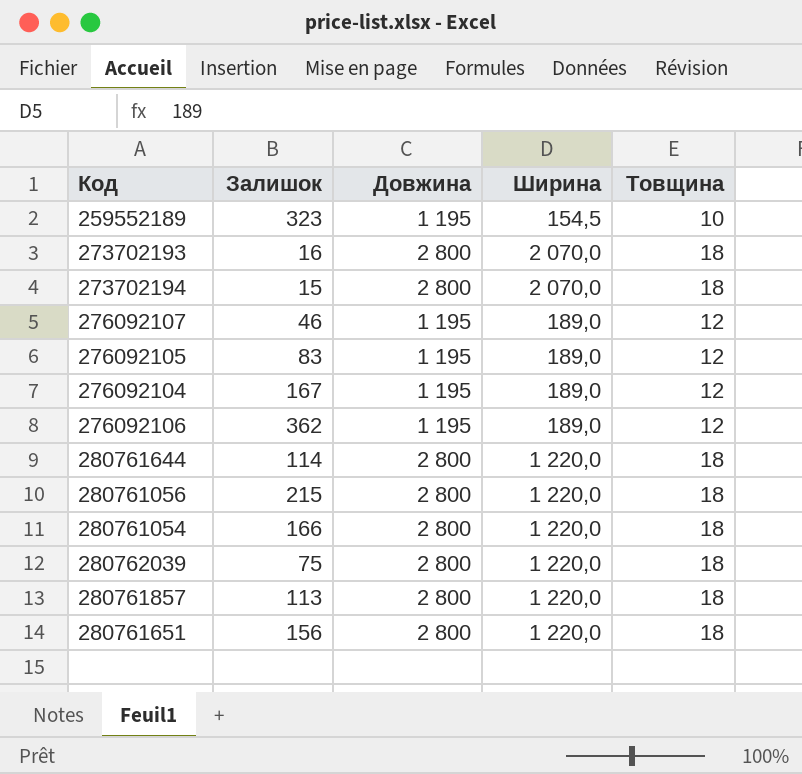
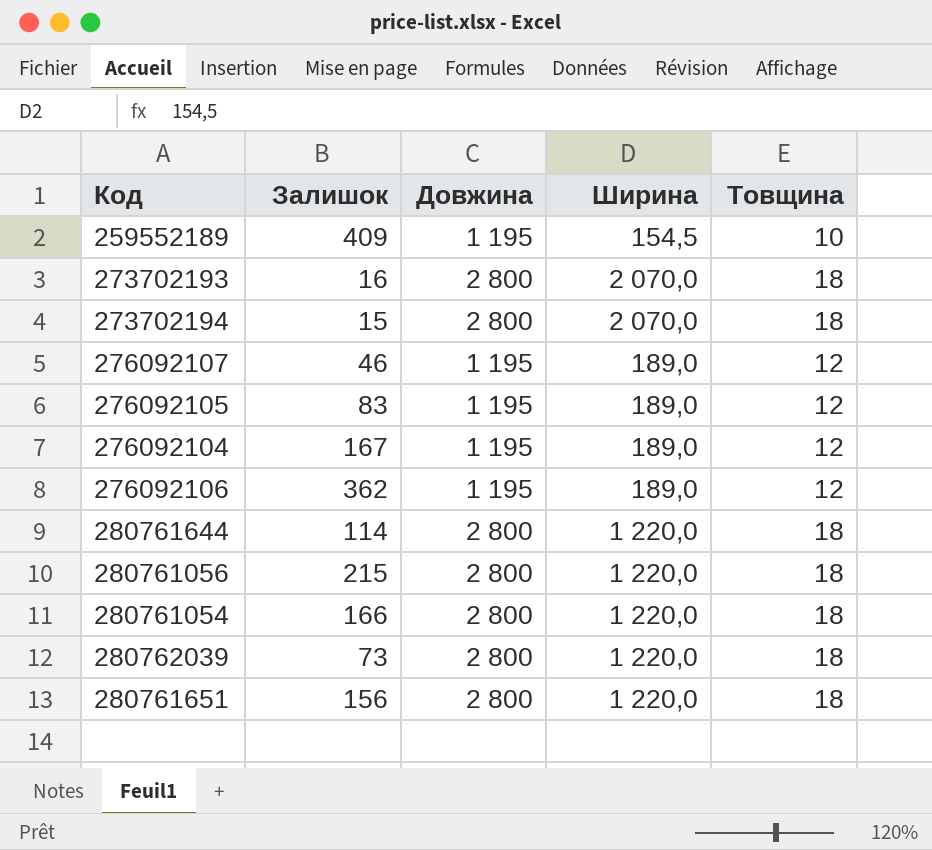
row 280761857: 113 | 2 800 | 1 220,0 | 18 -> none
259552189 | Залишок: 323 -> 409
280762039 | Залишок: 75 -> 73

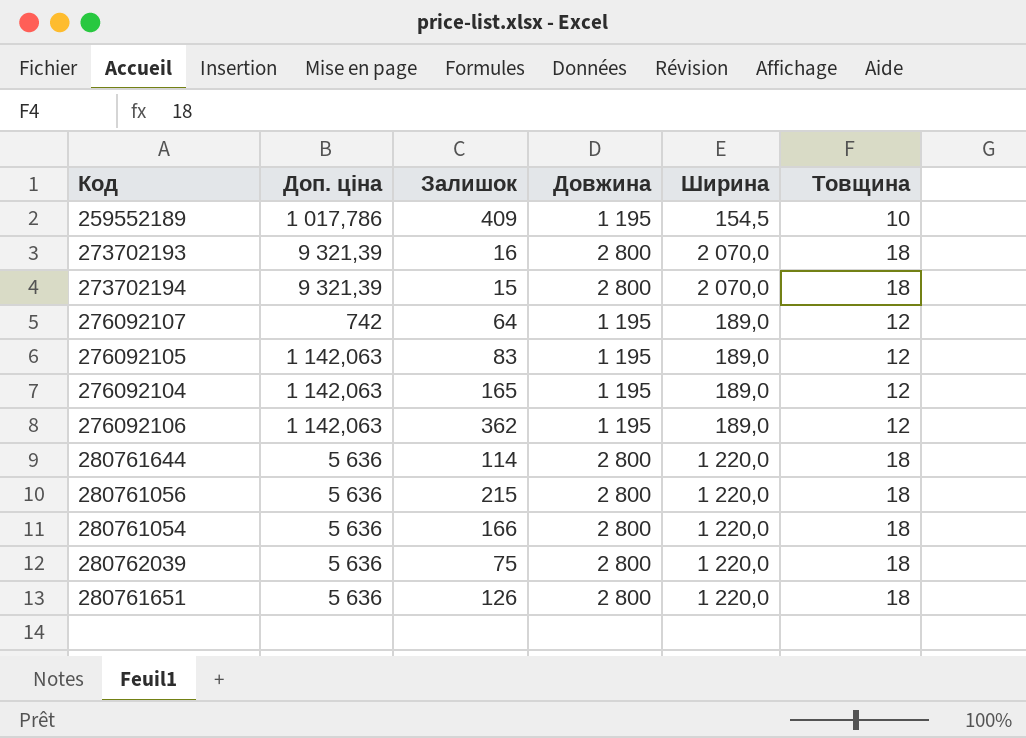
column Доп. ціна | position: none -> 2
276092107 | Залишок: 46 -> 64
276092104 | Залишок: 167 -> 165
280762039 | Залишок: 73 -> 75
280761651 | Залишок: 156 -> 126

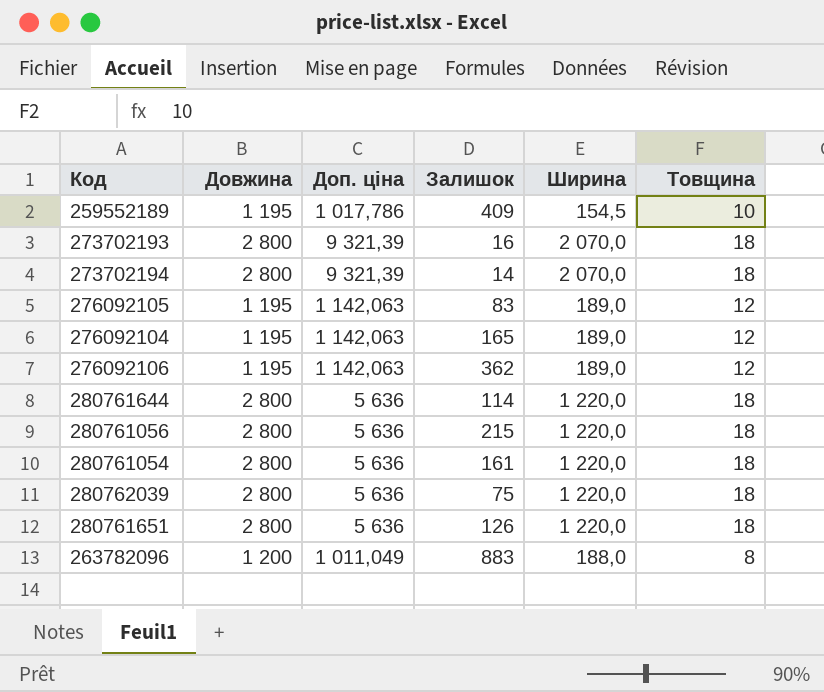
column Довжина | position: 4 -> 2
row 276092107: 742 | 64 | 1 195 | 189,0 | 12 -> none
273702194 | Залишок: 15 -> 14
280761054 | Залишок: 166 -> 161
row 263782096: none -> 1 200 | 1 011,049 | 883 | 188,0 | 8

